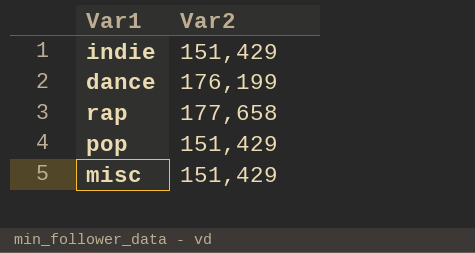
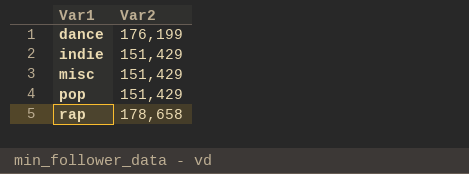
row order: none -> Var1 ascending
rap | Var2: 177,658 -> 178,658

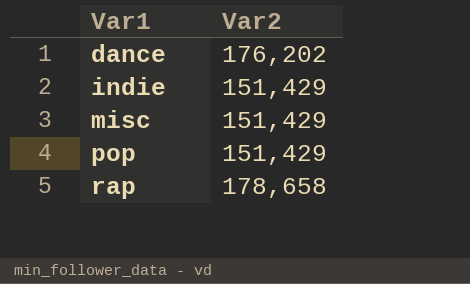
dance | Var2: 176,199 -> 176,202

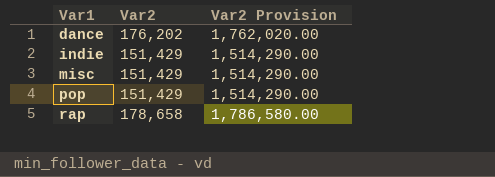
column Var2 Provision | formula: none -> [Var2] * 10

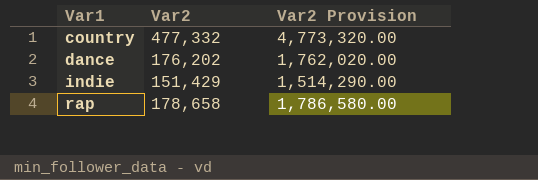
row misc: 151,429 | 1,514,290.00 -> none
row pop: 151,429 | 1,514,290.00 -> none
row country: none -> 477,332 | 4,773,320.00

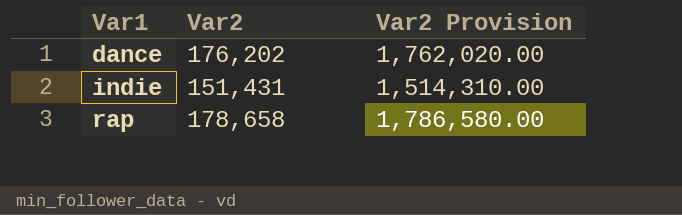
row country: 477,332 | 4,773,320.00 -> none
indie | Var2: 151,429 -> 151,431
indie | Var2 Provision: 1,514,290.00 -> 1,514,310.00

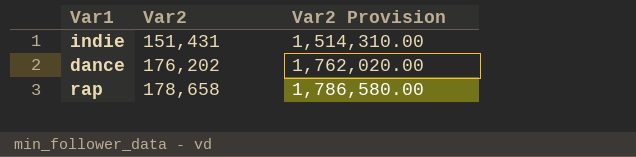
row order: Var1 ascending -> Var2 ascending

